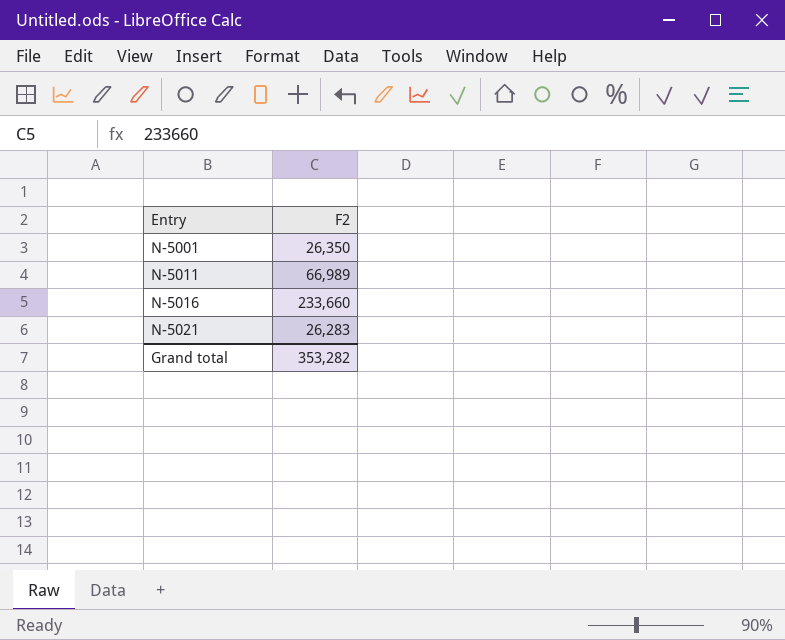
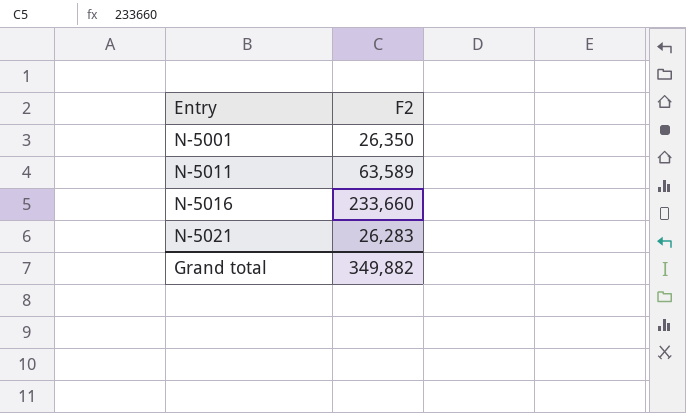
N-5011 | F2: 66,989 -> 63,589
Grand total | F2: 353,282 -> 349,882

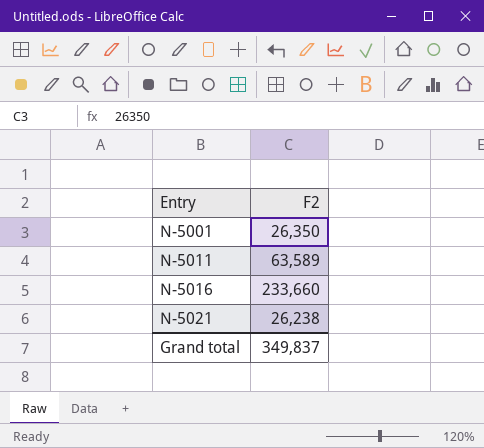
N-5021 | F2: 26,283 -> 26,238
Grand total | F2: 349,882 -> 349,837

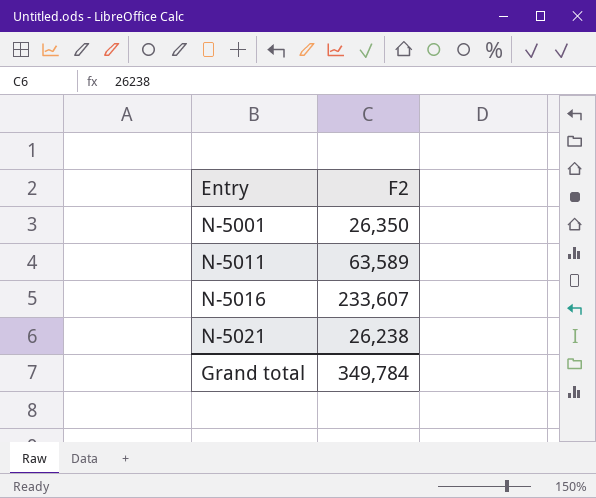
N-5016 | F2: 233,660 -> 233,607
Grand total | F2: 349,837 -> 349,784

